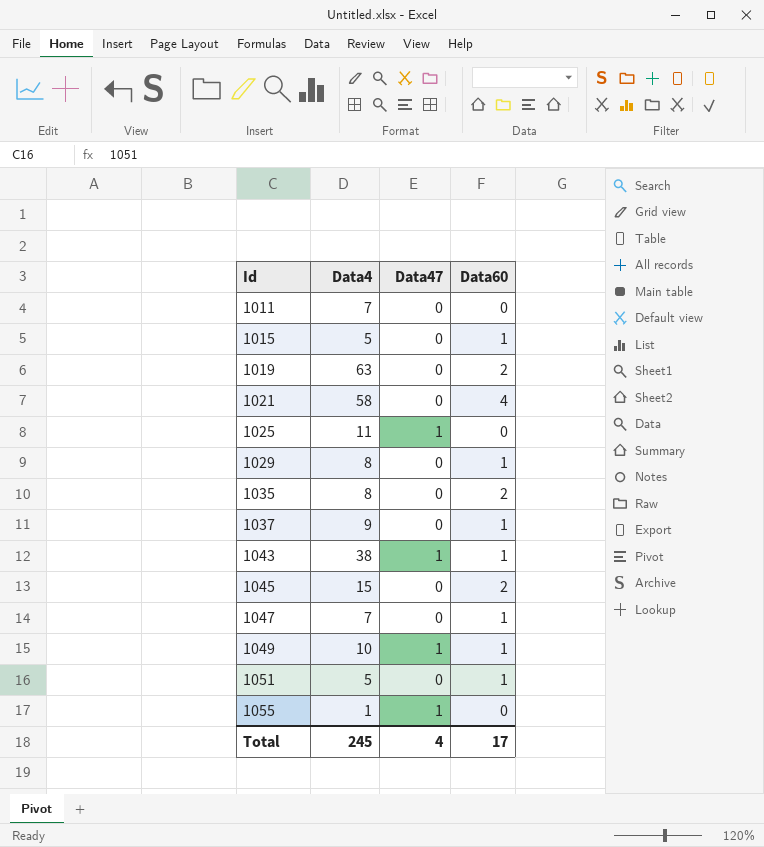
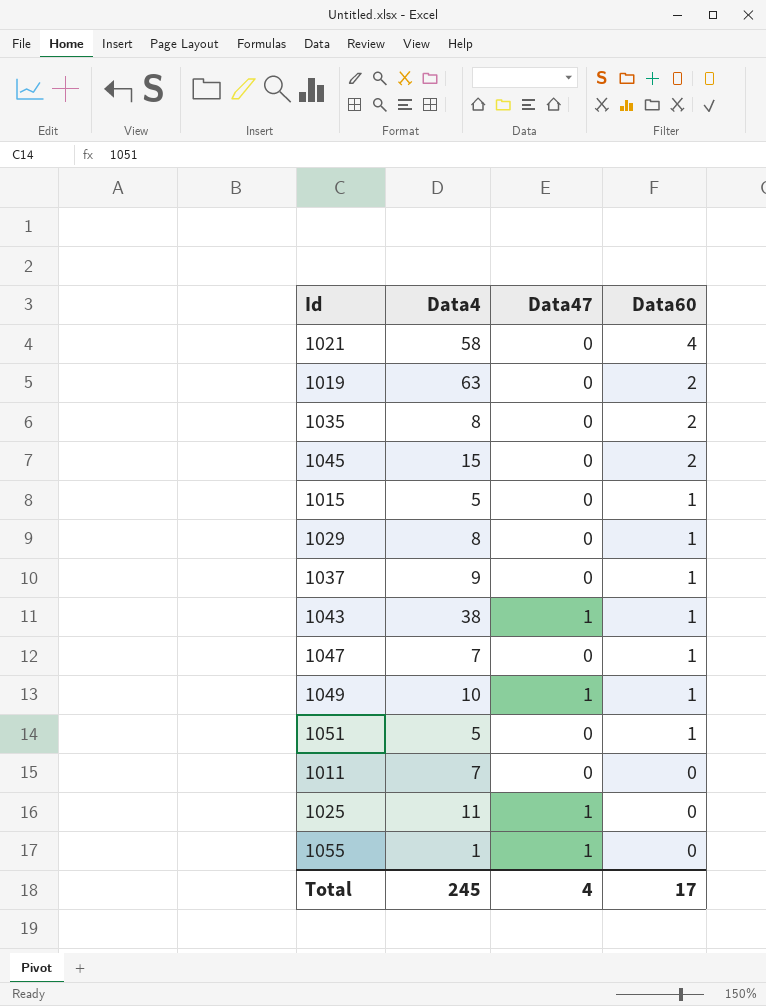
row order: Id ascending -> Data60 descending

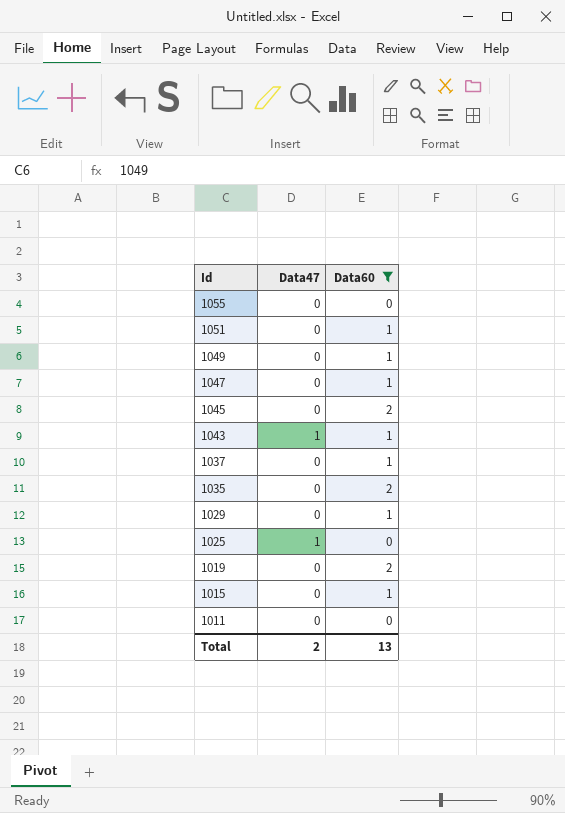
filter: none -> Data60 != 4
row order: Data60 descending -> Id descending
column Data4 | position: 2 -> none
1055 | Data47: 1 -> 0
1049 | Data47: 1 -> 0
Total | Data47: 4 -> 2
Total | Data60: 17 -> 13

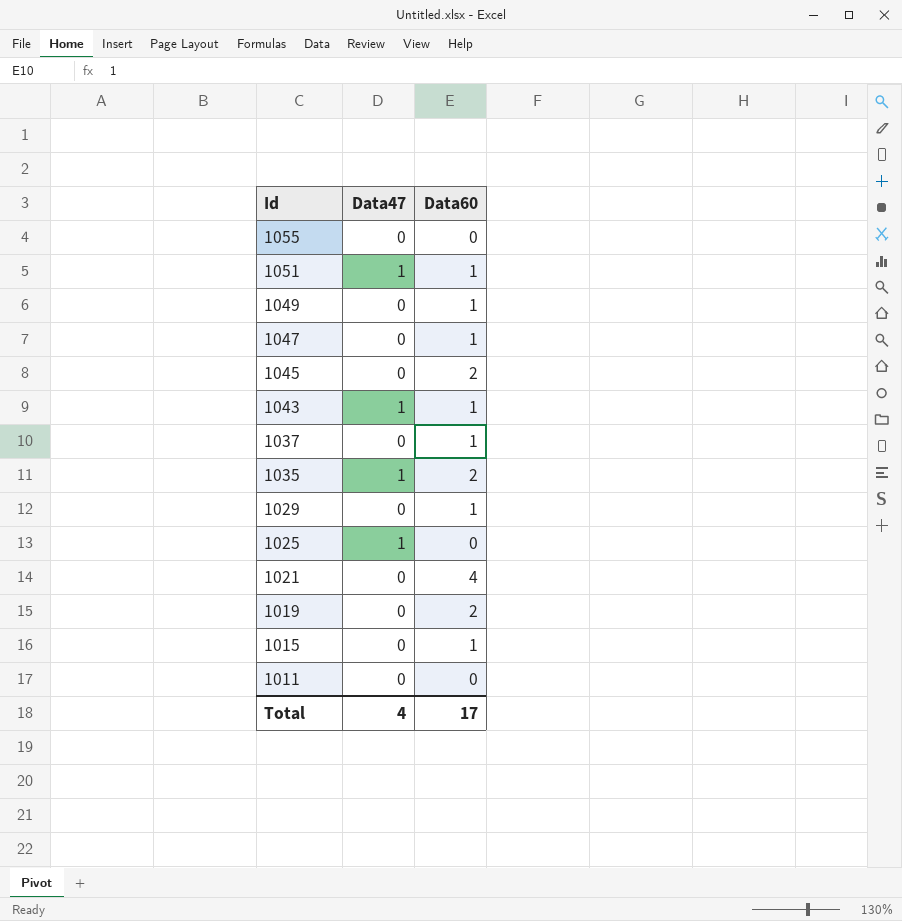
filter: Data60 != 4 -> none
1051 | Data47: 0 -> 1
1035 | Data47: 0 -> 1
Total | Data47: 2 -> 4
Total | Data60: 13 -> 17

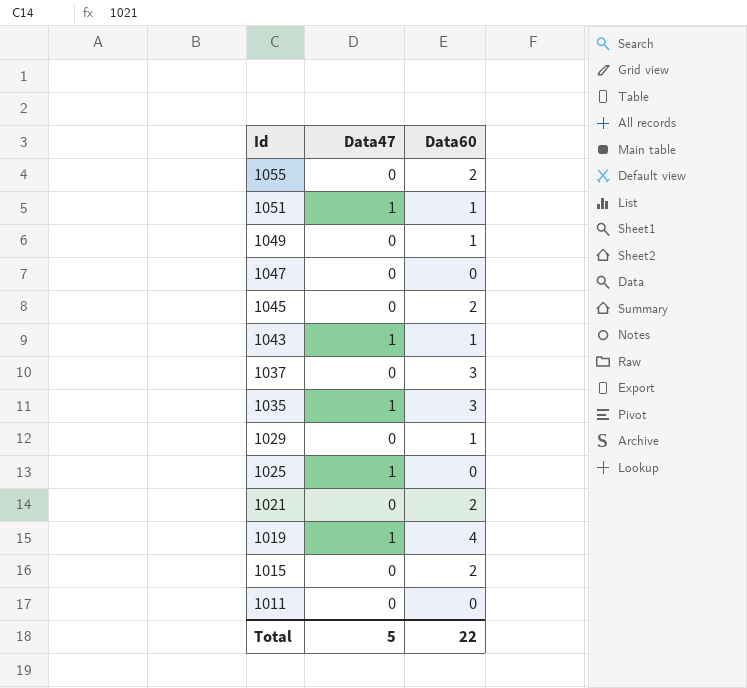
1055 | Data60: 0 -> 2
1047 | Data60: 1 -> 0
1037 | Data60: 1 -> 3
1035 | Data60: 2 -> 3
1021 | Data60: 4 -> 2
1019 | Data47: 0 -> 1
1019 | Data60: 2 -> 4
1015 | Data60: 1 -> 2
Total | Data47: 4 -> 5
Total | Data60: 17 -> 22

